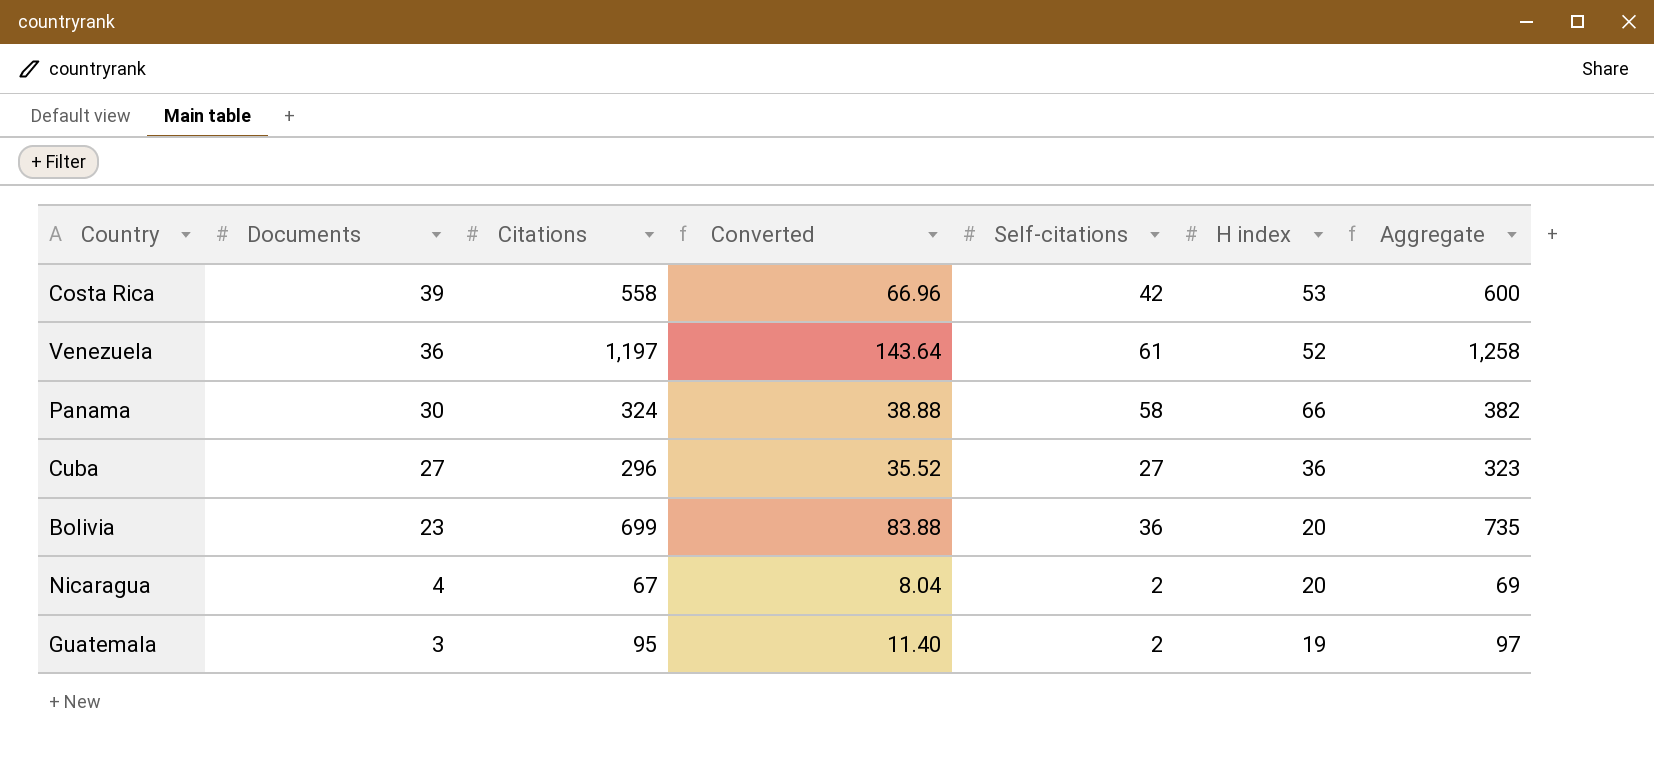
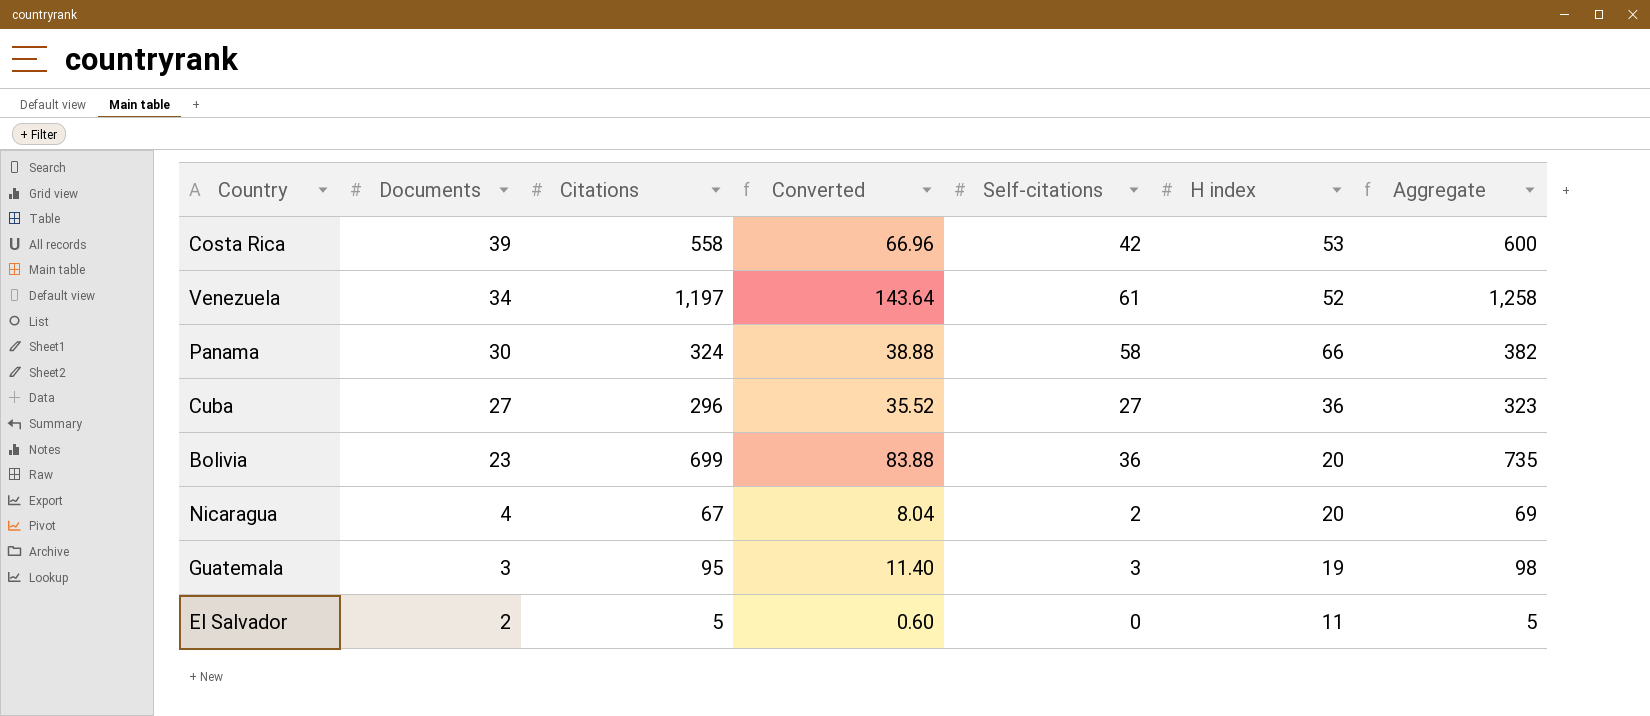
Venezuela | Documents: 36 -> 34
Guatemala | Self-citations: 2 -> 3
Guatemala | Aggregate: 97 -> 98
row El Salvador: none -> 2 | 5 | 0.60 | 0 | 11 | 5

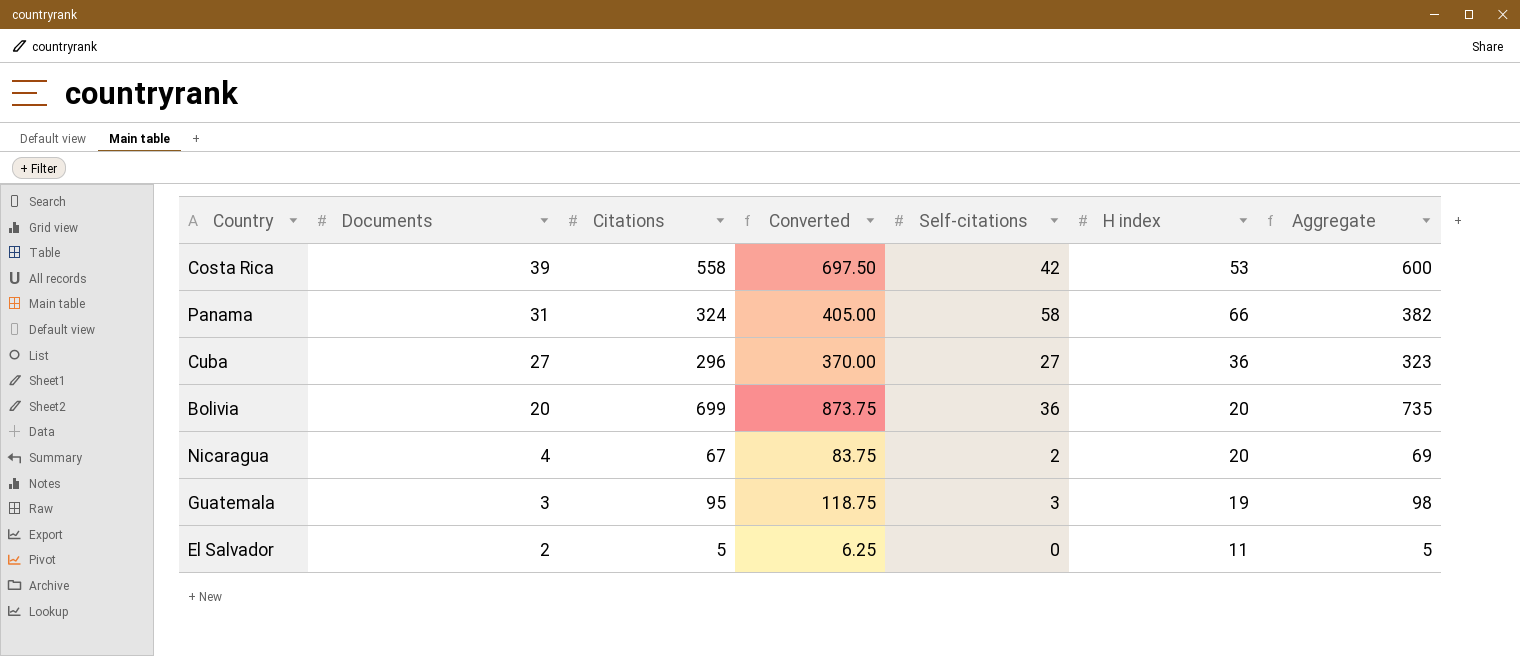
column Converted | formula: [Citations] * 0.12 -> [Citations] * 1.25
row Venezuela: 34 | 1,197 | 143.64 | 61 | 52 | 1,258 -> none
Panama | Documents: 30 -> 31
Bolivia | Documents: 23 -> 20

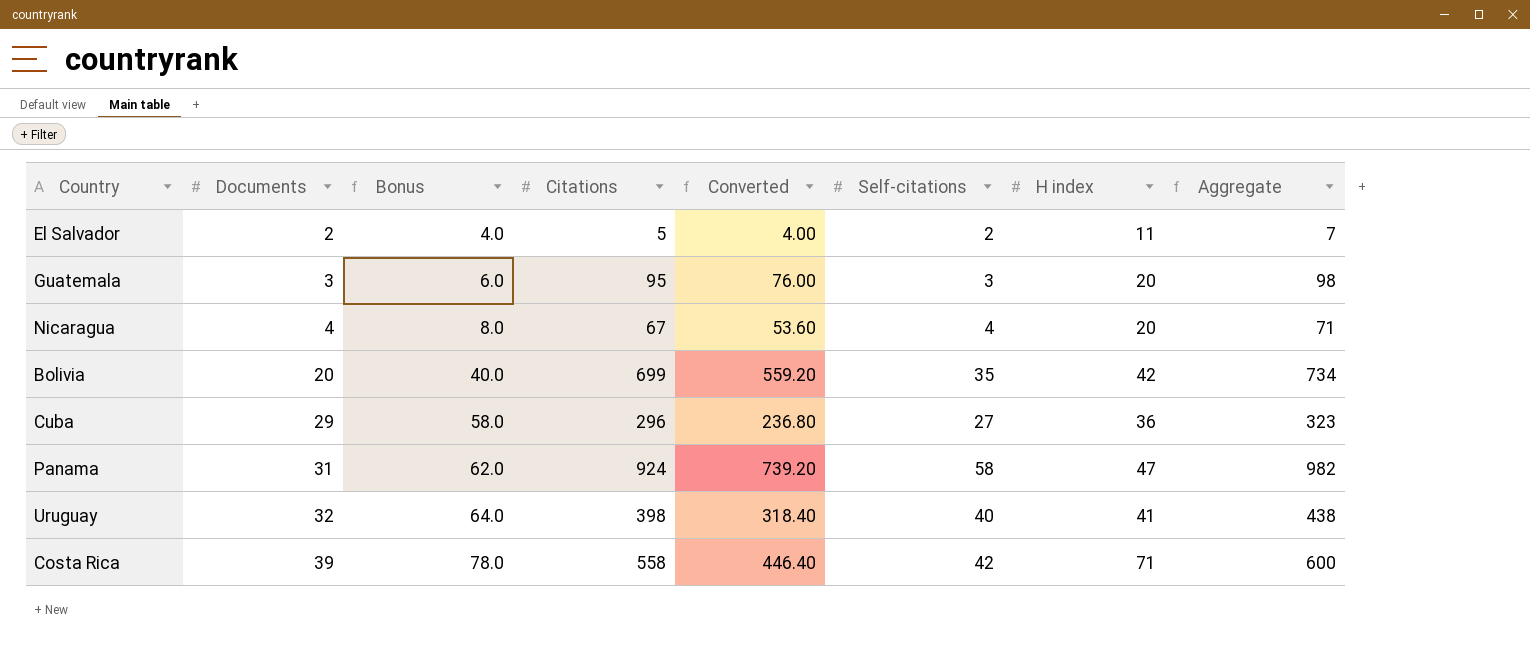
row order: Documents descending -> Documents ascending
column Bonus | formula: none -> [Documents] * 2
column Converted | formula: [Citations] * 1.25 -> [Citations] * 0.8
El Salvador | Self-citations: 0 -> 2
El Salvador | Aggregate: 5 -> 7
Guatemala | H index: 19 -> 20
Nicaragua | Self-citations: 2 -> 4
Nicaragua | Aggregate: 69 -> 71
Bolivia | Self-citations: 36 -> 35
Bolivia | H index: 20 -> 42
Bolivia | Aggregate: 735 -> 734
Cuba | Documents: 27 -> 29
Panama | Citations: 324 -> 924
Panama | H index: 66 -> 47
Panama | Aggregate: 382 -> 982
row Uruguay: none -> 32 | 64.0 | 398 | 318.40 | 40 | 41 | 438
Costa Rica | H index: 53 -> 71

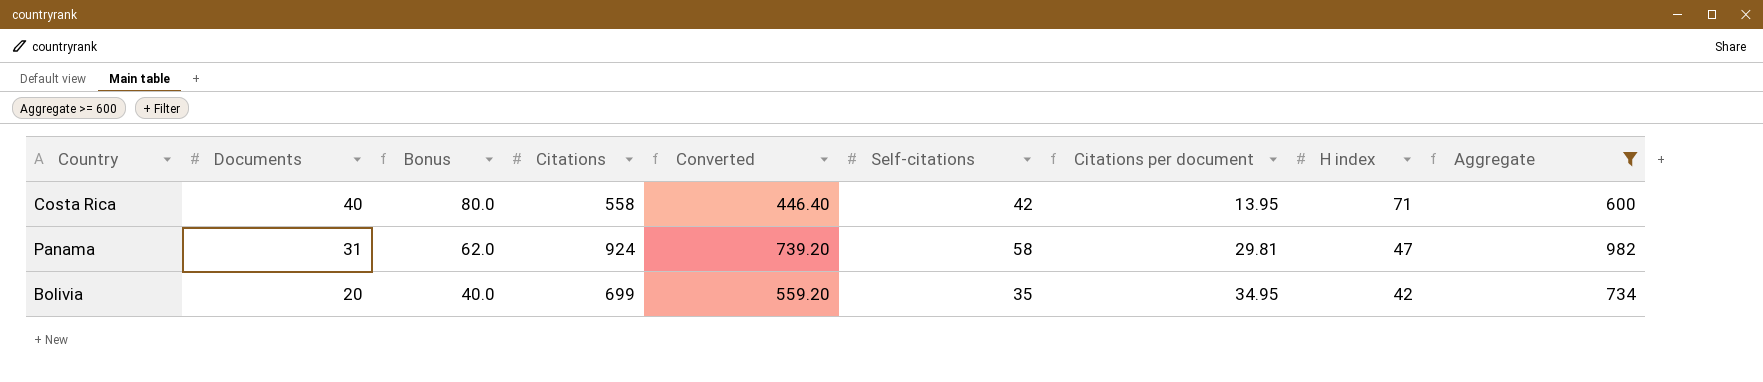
filter: none -> Aggregate >= 600
row order: Documents ascending -> Documents descending
column Citations per document | formula: none -> [Citations] / [Documents]
Costa Rica | Documents: 39 -> 40
Costa Rica | Bonus: 78.0 -> 80.0

